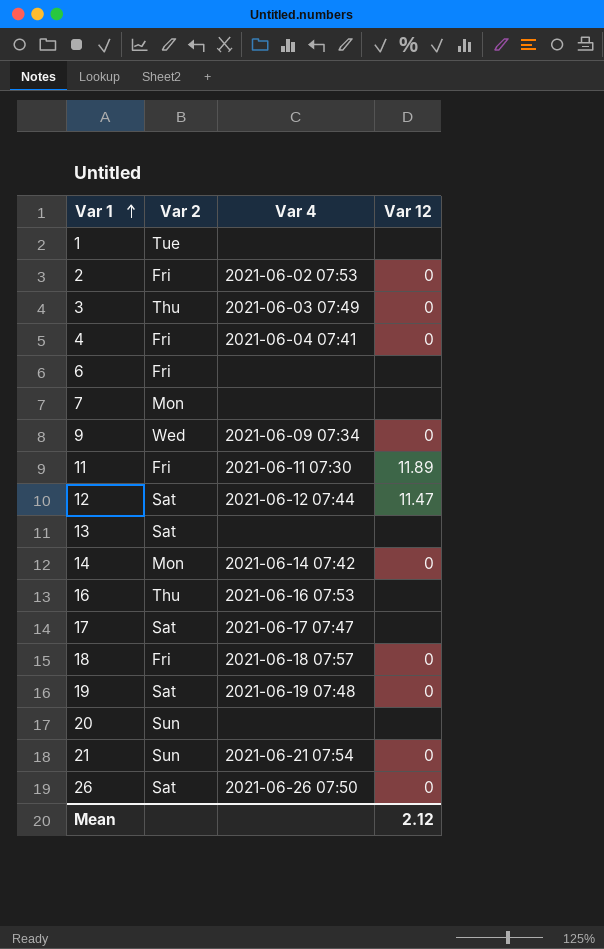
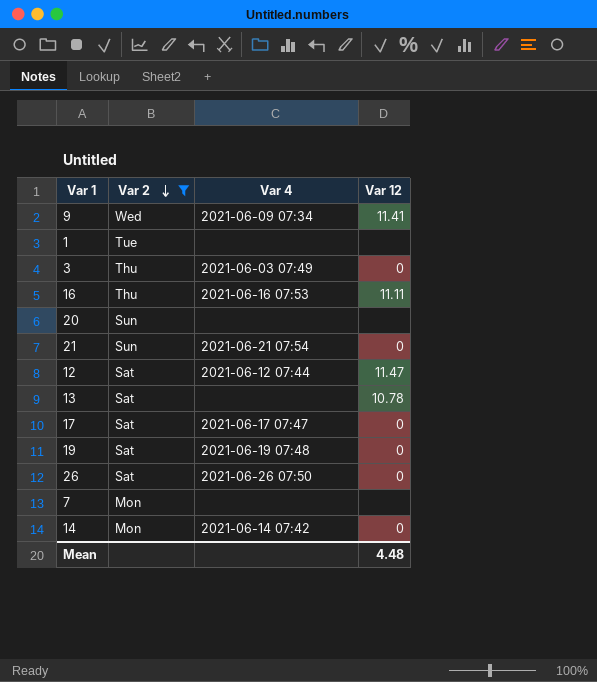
filter: none -> Var 2 != Fri
row order: Var 1 ascending -> Var 2 descending
9 | Var 12: 0 -> 11.41
16 | Var 12: none -> 11.11
13 | Var 12: none -> 10.78
17 | Var 12: none -> 0
Mean | Var 12: 2.12 -> 4.48

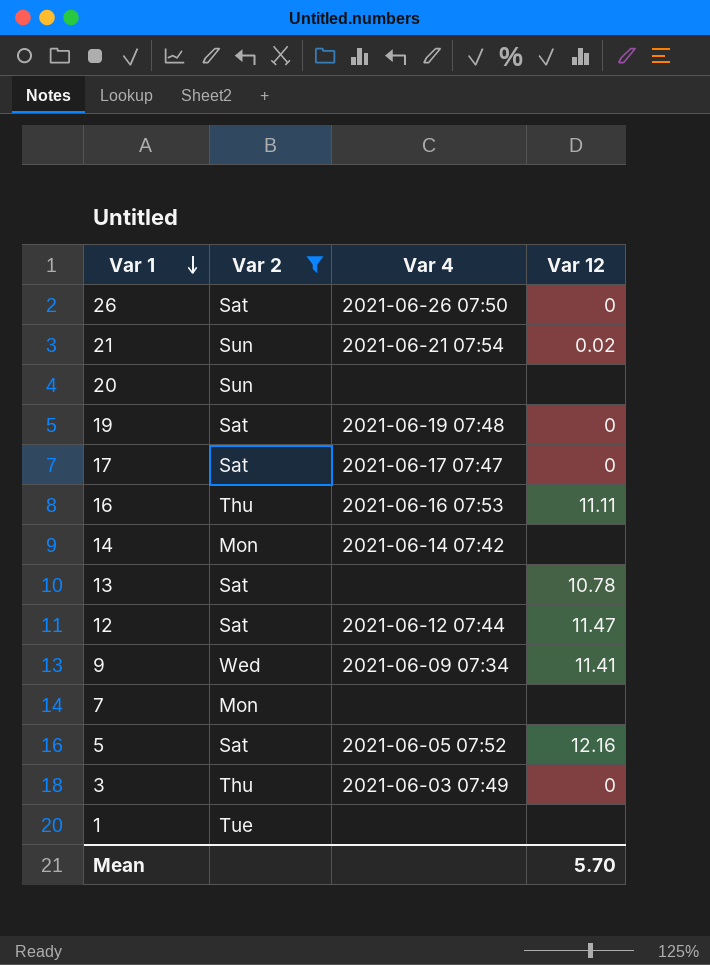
row order: Var 2 descending -> Var 1 descending
21 | Var 12: 0 -> 0.02
14 | Var 12: 0 -> none
row 5: none -> Sat | 2021-06-05 07:52 | 12.16
Mean | Var 12: 4.48 -> 5.70

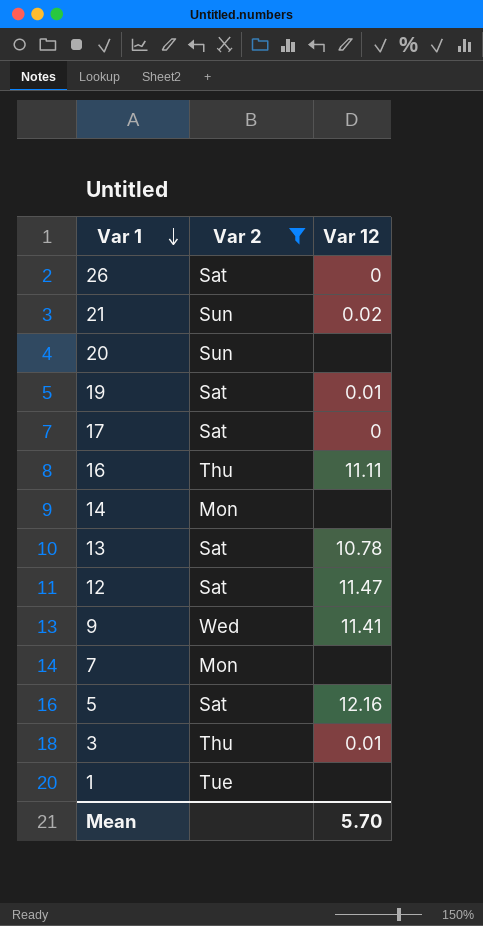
column Var 4 | position: 3 -> none
19 | Var 12: 0 -> 0.01
3 | Var 12: 0 -> 0.01

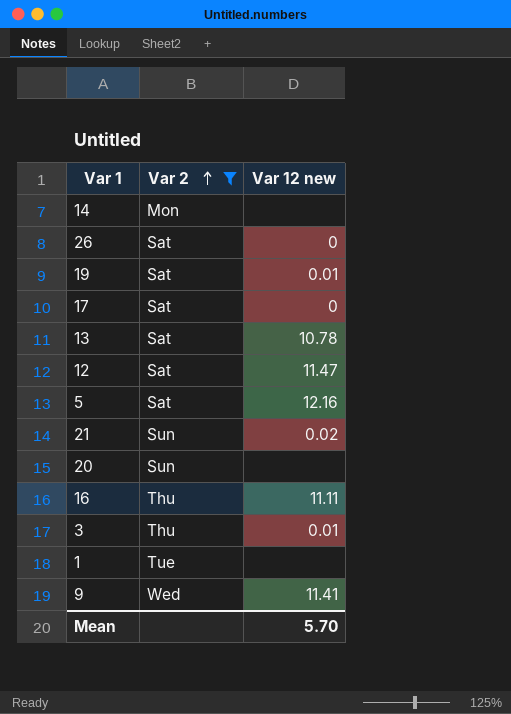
row order: Var 1 descending -> Var 2 ascending
column name: Var 12 -> Var 12 new
row 7: Mon | none -> none

